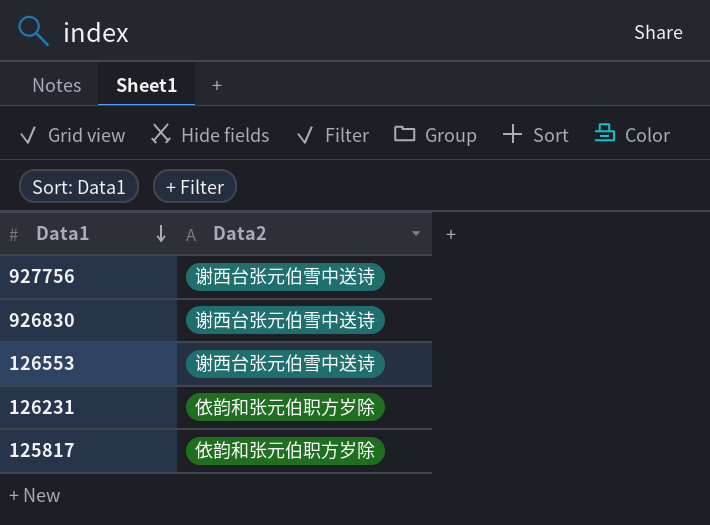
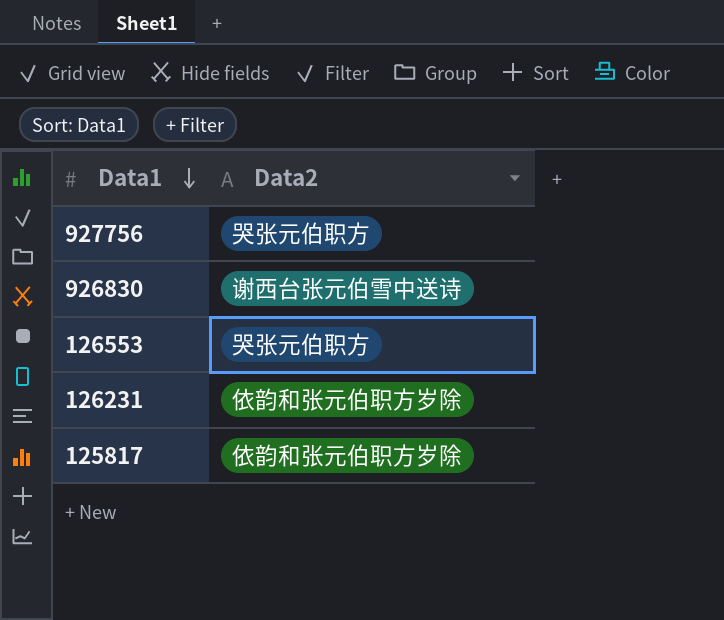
927756 | Data2: 谢西台张元伯雪中送诗 -> 哭张元伯职方
126553 | Data2: 谢西台张元伯雪中送诗 -> 哭张元伯职方

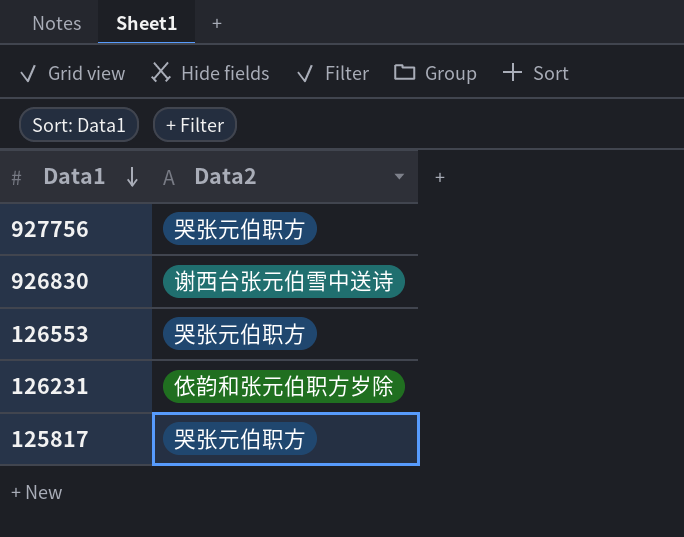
125817 | Data2: 依韵和张元伯职方岁除 -> 哭张元伯职方

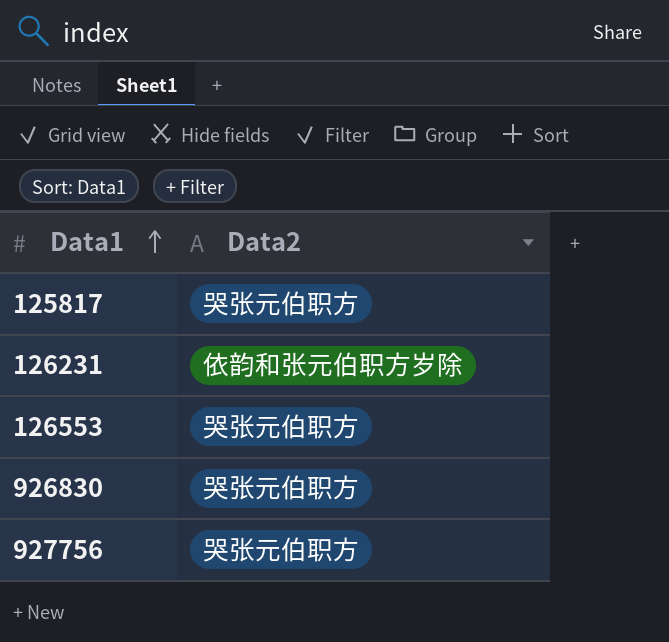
row order: Data1 descending -> Data1 ascending
926830 | Data2: 谢西台张元伯雪中送诗 -> 哭张元伯职方

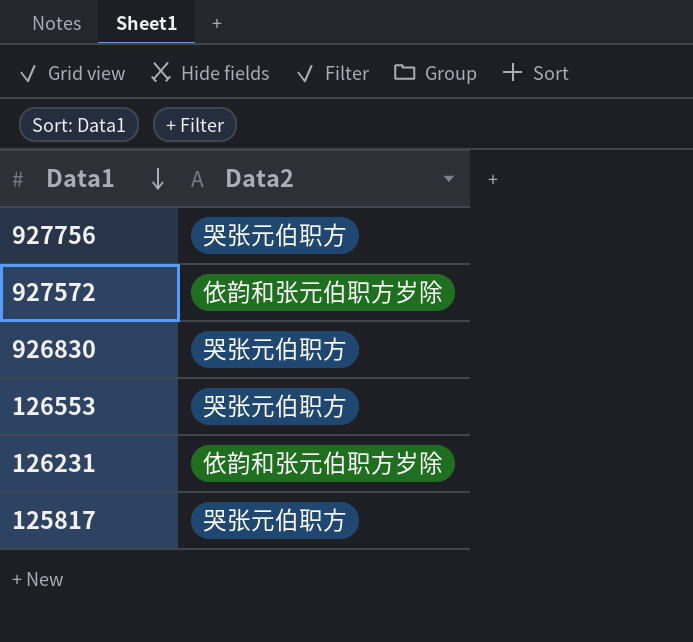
row order: Data1 ascending -> Data1 descending
row 927572: none -> 依韵和张元伯职方岁除

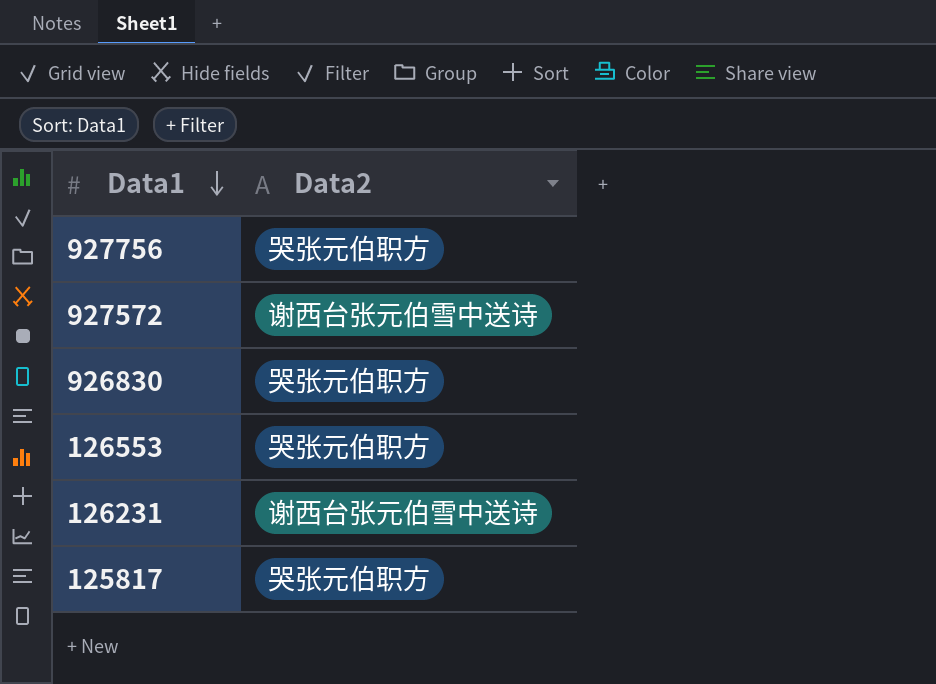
927572 | Data2: 依韵和张元伯职方岁除 -> 谢西台张元伯雪中送诗
126231 | Data2: 依韵和张元伯职方岁除 -> 谢西台张元伯雪中送诗

